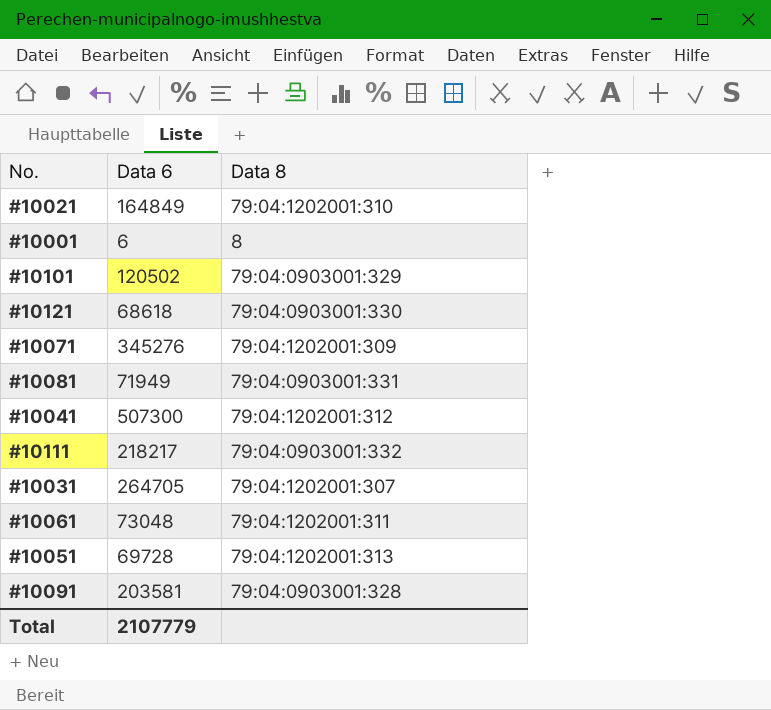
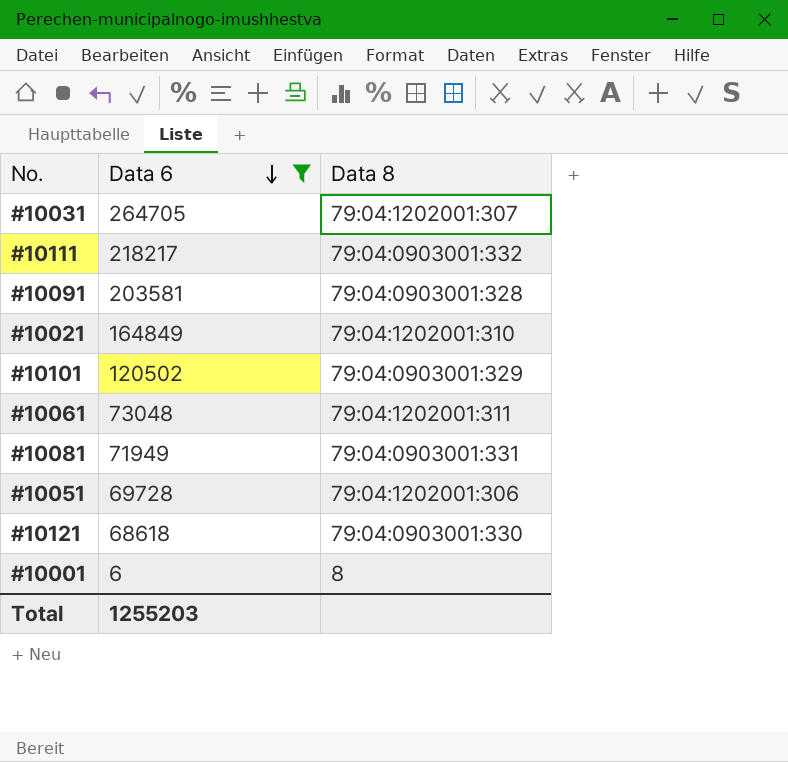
filter: none -> Data 6 <= 264705
row order: none -> Data 6 descending
#10051 | Data 8: 79:04:1202001:313 -> 79:04:1202001:306
Total | Data 6: 2107779 -> 1255203

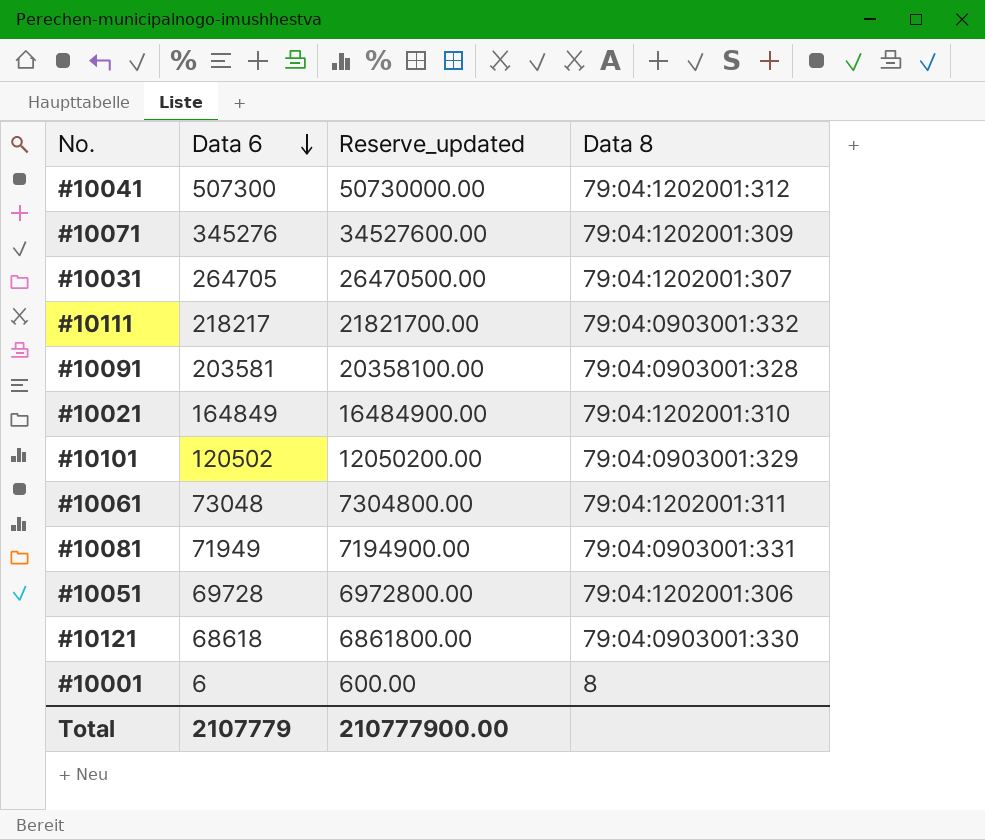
filter: Data 6 <= 264705 -> none
column Reserve_updated | formula: none -> [Data 6] * 100
Total | Data 6: 1255203 -> 2107779

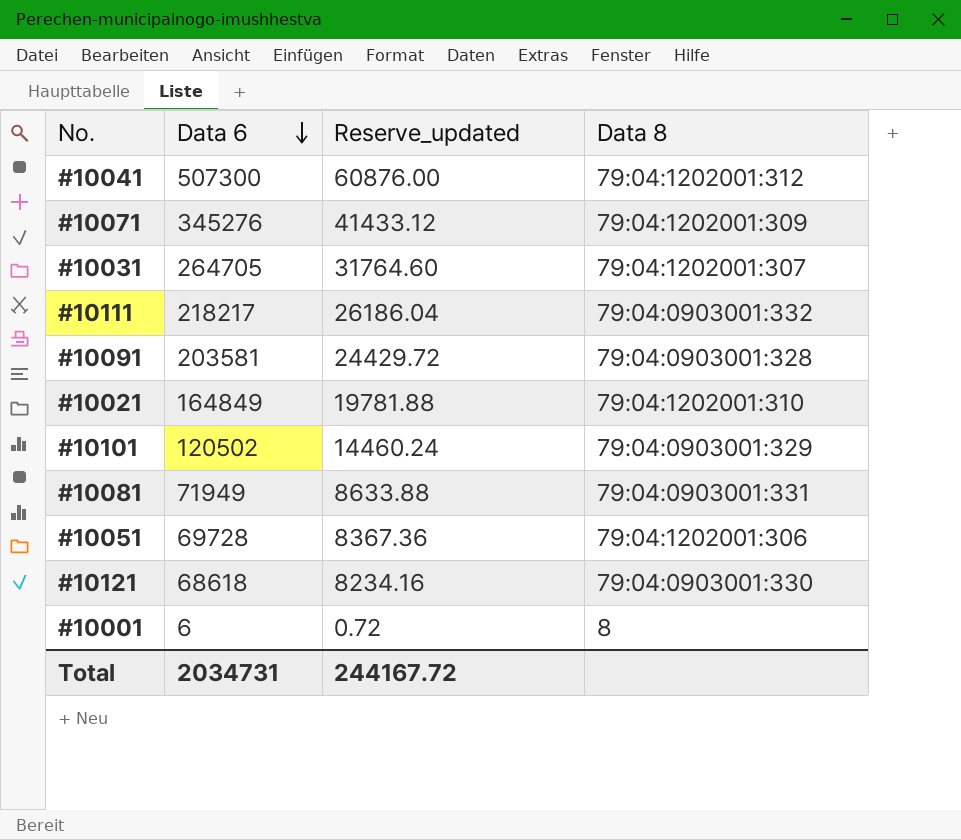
column Reserve_updated | formula: [Data 6] * 100 -> [Data 6] * 0.12
row #10061: 73048 | 7304800.00 | 79:04:1202001:311 -> none
Total | Data 6: 2107779 -> 2034731
Total | Reserve_updated: 210777900.00 -> 244167.72

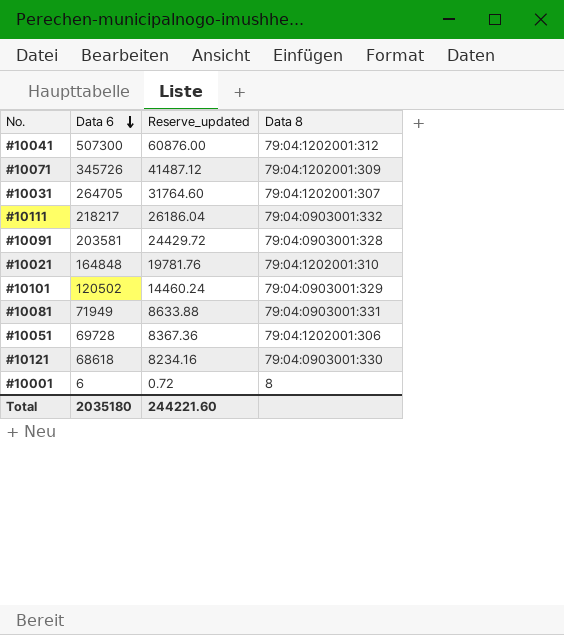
#10071 | Data 6: 345276 -> 345726
#10071 | Reserve_updated: 41433.12 -> 41487.12
#10021 | Data 6: 164849 -> 164848
#10021 | Reserve_updated: 19781.88 -> 19781.76
Total | Data 6: 2034731 -> 2035180
Total | Reserve_updated: 244167.72 -> 244221.60

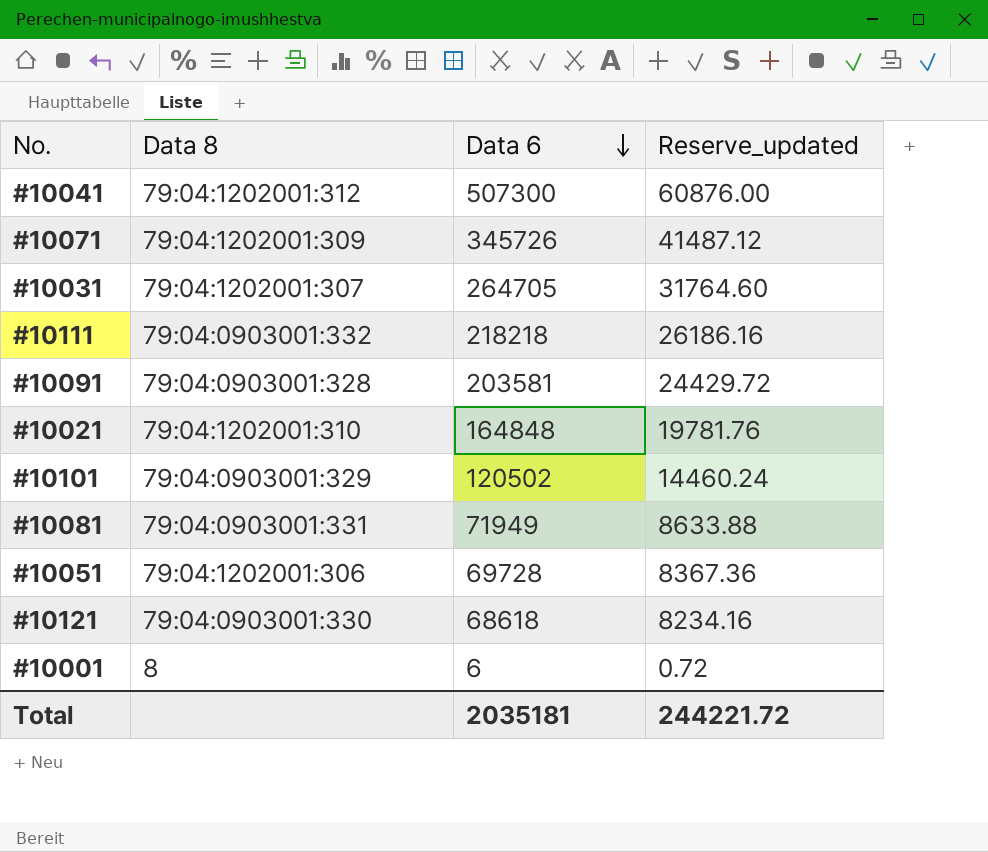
column Data 8 | position: 4 -> 2
#10111 | Data 6: 218217 -> 218218
#10111 | Reserve_updated: 26186.04 -> 26186.16
Total | Data 6: 2035180 -> 2035181
Total | Reserve_updated: 244221.60 -> 244221.72

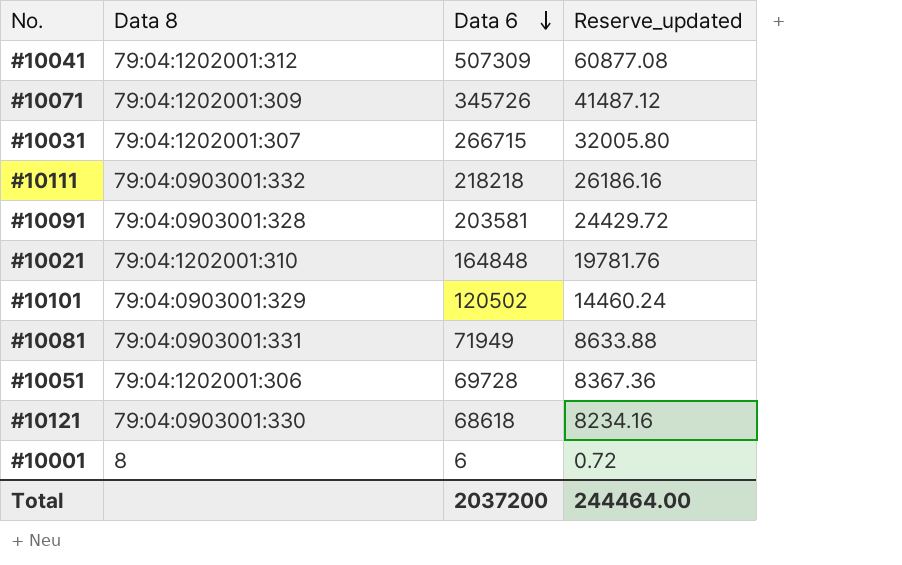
#10041 | Data 6: 507300 -> 507309
#10041 | Reserve_updated: 60876.00 -> 60877.08
#10031 | Data 6: 264705 -> 266715
#10031 | Reserve_updated: 31764.60 -> 32005.80
Total | Data 6: 2035181 -> 2037200
Total | Reserve_updated: 244221.72 -> 244464.00

